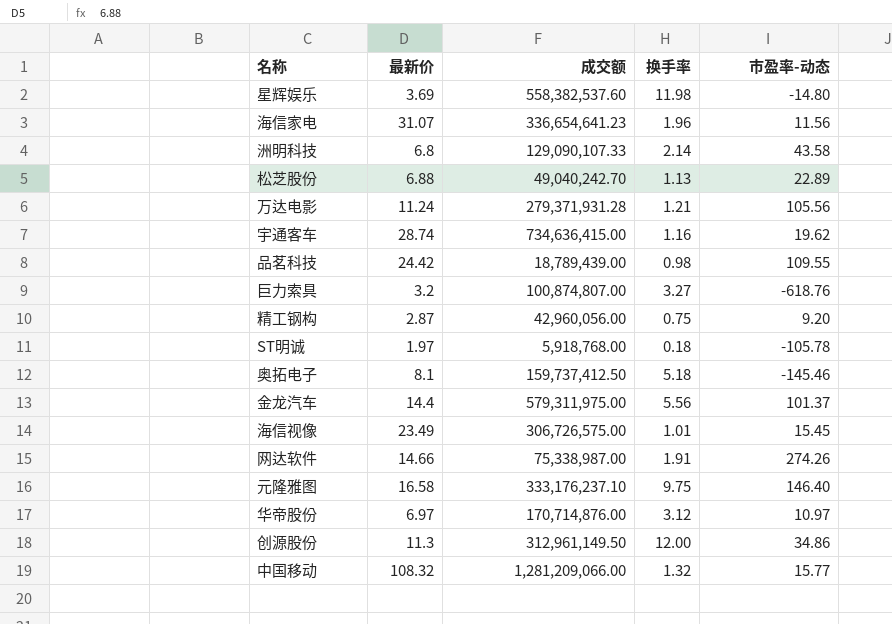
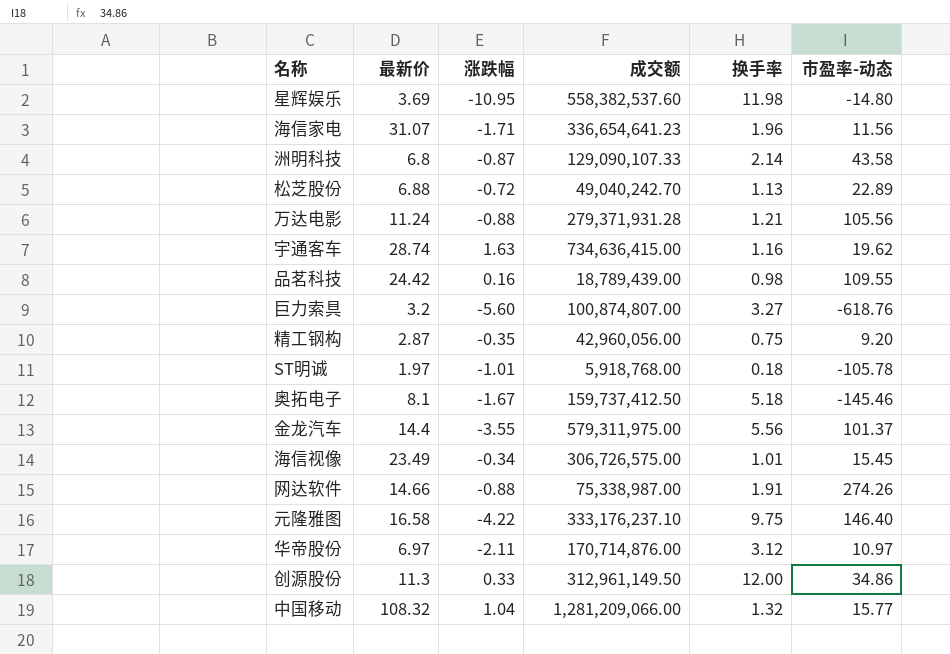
column 涨跌幅 | position: none -> 3

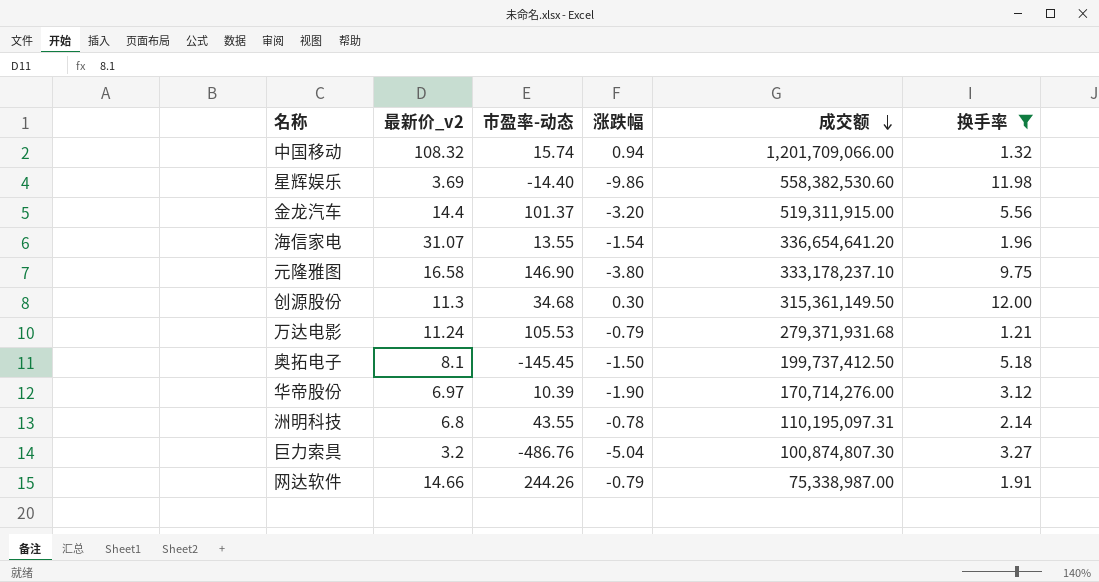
filter: none -> 换手率 >= 1.21
row order: none -> 成交额 descending
column name: 最新价 -> 最新价_v2
column 市盈率-动态 | position: 6 -> 3
中国移动 | 市盈率-动态: 15.77 -> 15.74
中国移动 | 涨跌幅: 1.04 -> 0.94
中国移动 | 成交额: 1,281,209,066.00 -> 1,201,709,066.00
星辉娱乐 | 市盈率-动态: -14.80 -> -14.40
星辉娱乐 | 涨跌幅: -10.95 -> -9.86
星辉娱乐 | 成交额: 558,382,537.60 -> 558,382,530.60
金龙汽车 | 涨跌幅: -3.55 -> -3.20
金龙汽车 | 成交额: 579,311,975.00 -> 519,311,915.00
海信家电 | 市盈率-动态: 11.56 -> 13.55
海信家电 | 涨跌幅: -1.71 -> -1.54
海信家电 | 成交额: 336,654,641.23 -> 336,654,641.20
元隆雅图 | 市盈率-动态: 146.40 -> 146.90
元隆雅图 | 涨跌幅: -4.22 -> -3.80
元隆雅图 | 成交额: 333,176,237.10 -> 333,178,237.10
创源股份 | 市盈率-动态: 34.86 -> 34.68
创源股份 | 涨跌幅: 0.33 -> 0.30
创源股份 | 成交额: 312,961,149.50 -> 315,361,149.50
万达电影 | 市盈率-动态: 105.56 -> 105.53
万达电影 | 涨跌幅: -0.88 -> -0.79
万达电影 | 成交额: 279,371,931.28 -> 279,371,931.68
奥拓电子 | 市盈率-动态: -145.46 -> -145.45
奥拓电子 | 涨跌幅: -1.67 -> -1.50
奥拓电子 | 成交额: 159,737,412.50 -> 199,737,412.50
华帝股份 | 市盈率-动态: 10.97 -> 10.39
华帝股份 | 涨跌幅: -2.11 -> -1.90
华帝股份 | 成交额: 170,714,876.00 -> 170,714,276.00
洲明科技 | 市盈率-动态: 43.58 -> 43.55
洲明科技 | 涨跌幅: -0.87 -> -0.78
洲明科技 | 成交额: 129,090,107.33 -> 110,195,097.31
巨力索具 | 市盈率-动态: -618.76 -> -486.76
巨力索具 | 涨跌幅: -5.60 -> -5.04
巨力索具 | 成交额: 100,874,807.00 -> 100,874,807.30
网达软件 | 市盈率-动态: 274.26 -> 244.26
网达软件 | 涨跌幅: -0.88 -> -0.79

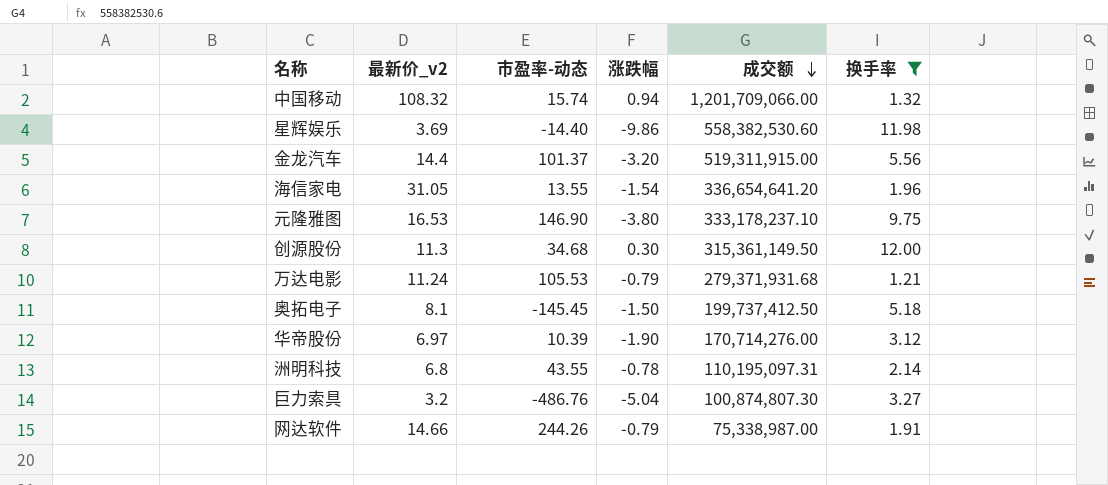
海信家电 | 最新价_v2: 31.07 -> 31.05
元隆雅图 | 最新价_v2: 16.58 -> 16.53

